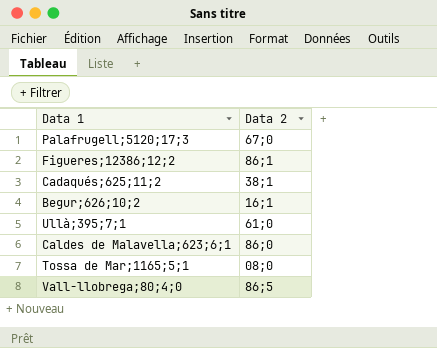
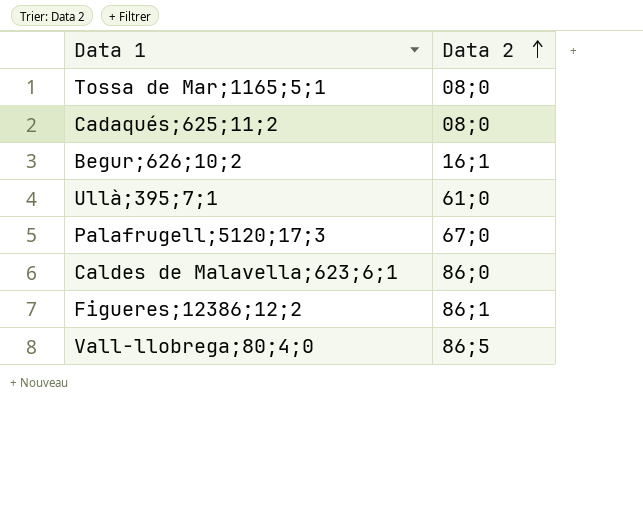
row order: none -> Data 2 ascending
Cadaqués;625;11;2 | Data 2: 38;1 -> 08;0

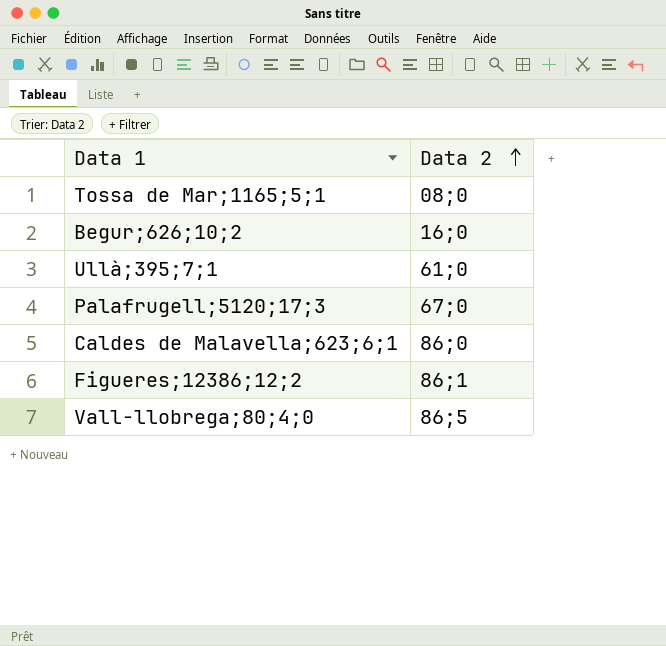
row Cadaqués;625;11;2: 08;0 -> none
Begur;626;10;2 | Data 2: 16;1 -> 16;0

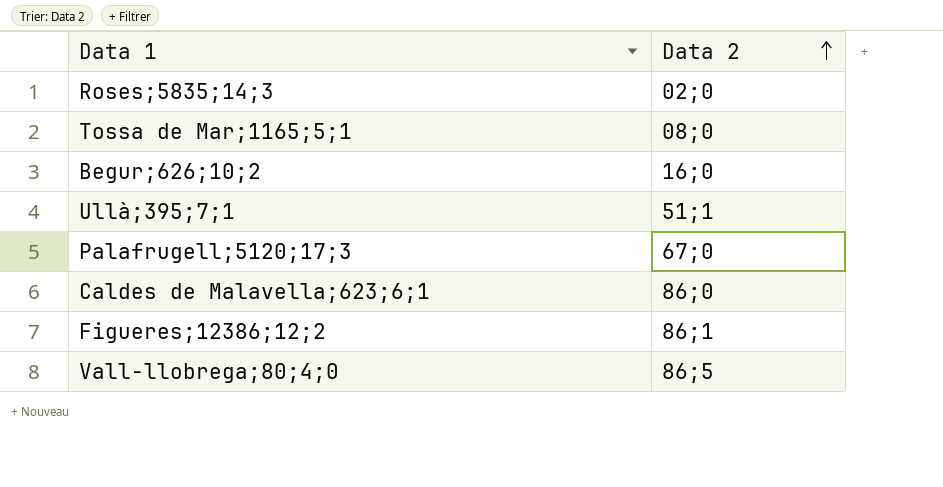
row Roses;5835;14;3: none -> 02;0
Ullà;395;7;1 | Data 2: 61;0 -> 51;1

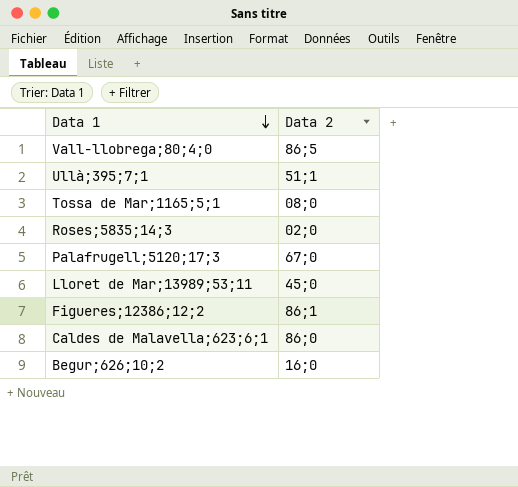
row order: Data 2 ascending -> Data 1 descending
row Lloret de Mar;13989;53;11: none -> 45;0

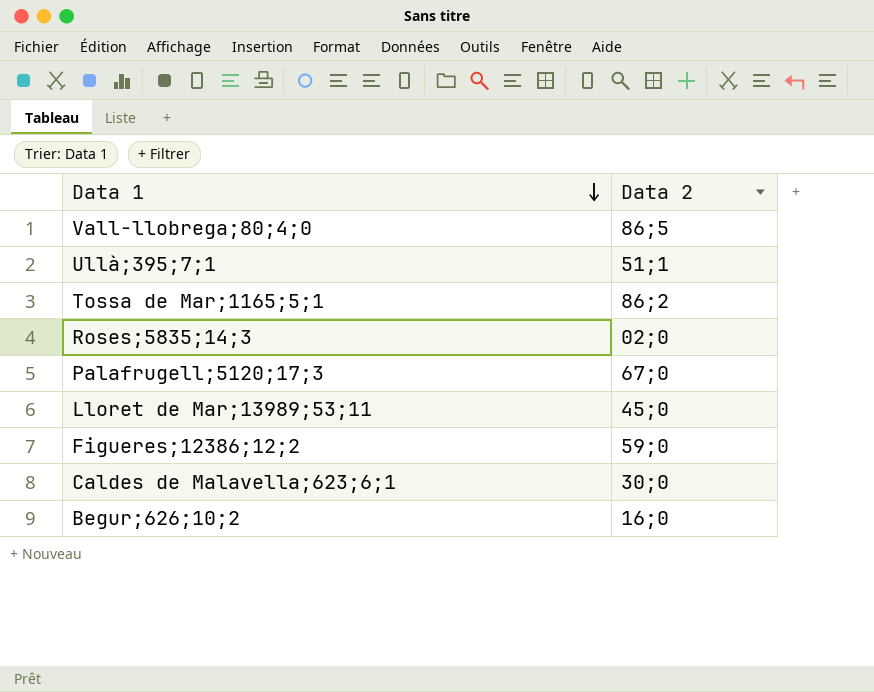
Tossa de Mar;1165;5;1 | Data 2: 08;0 -> 86;2
Figueres;12386;12;2 | Data 2: 86;1 -> 59;0
Caldes de Malavella;623;6;1 | Data 2: 86;0 -> 30;0

